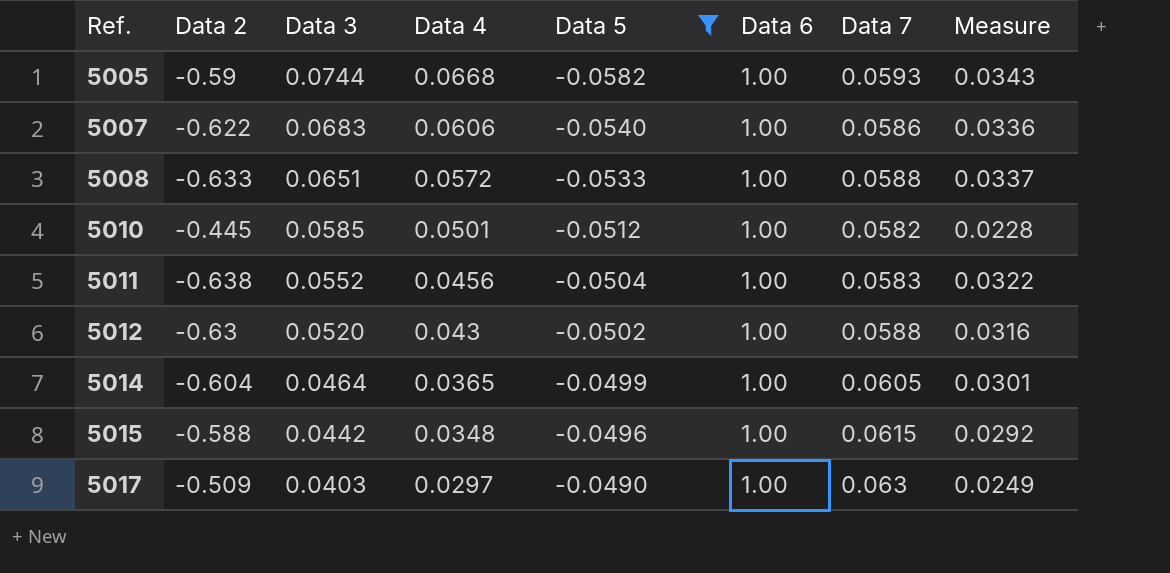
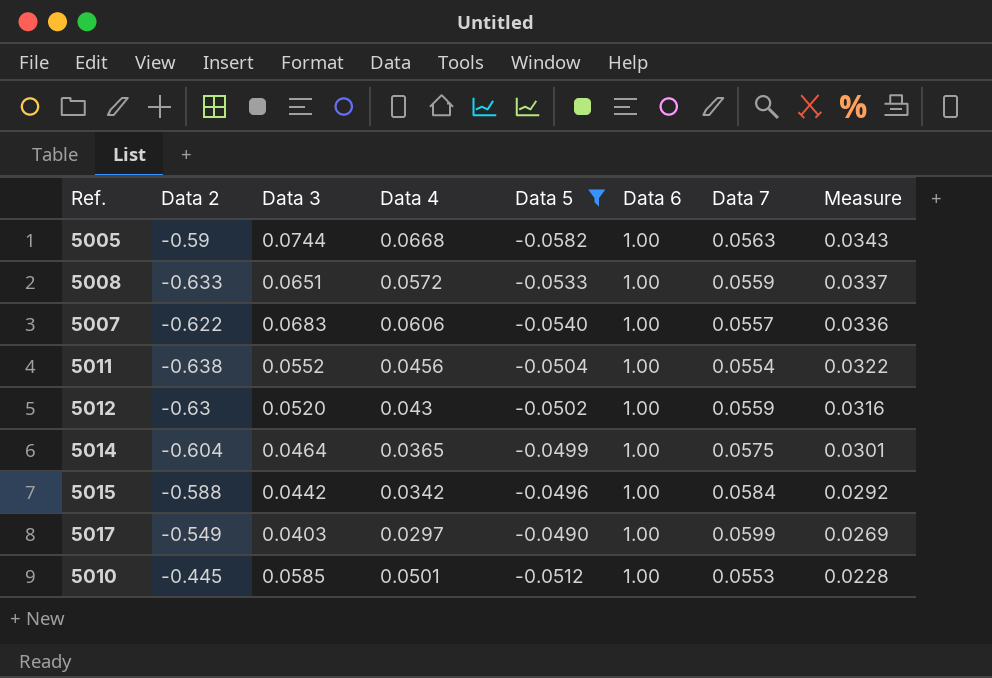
row order: Ref. ascending -> Measure descending
5005 | Data 7: 0.0593 -> 0.0563
5008 | Data 7: 0.0588 -> 0.0559
5007 | Data 7: 0.0586 -> 0.0557
5011 | Data 7: 0.0583 -> 0.0554
5012 | Data 7: 0.0588 -> 0.0559
5014 | Data 7: 0.0605 -> 0.0575
5015 | Data 4: 0.0348 -> 0.0342
5015 | Data 7: 0.0615 -> 0.0584
5017 | Data 2: -0.509 -> -0.549
5017 | Data 7: 0.063 -> 0.0599
5017 | Measure: 0.0249 -> 0.0269
5010 | Data 7: 0.0582 -> 0.0553

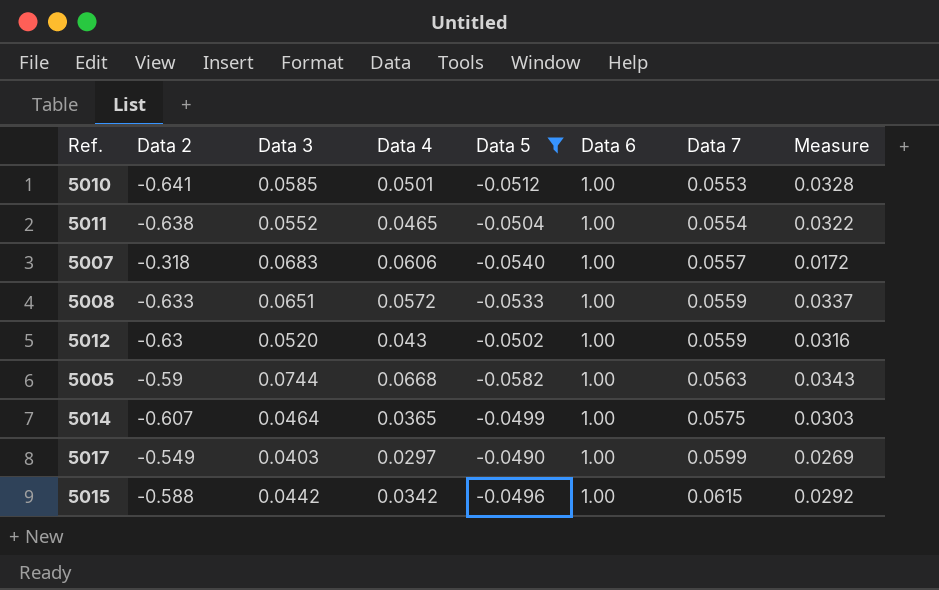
row order: Measure descending -> Data 7 ascending
5010 | Data 2: -0.445 -> -0.641
5010 | Measure: 0.0228 -> 0.0328
5011 | Data 4: 0.0456 -> 0.0465
5007 | Data 2: -0.622 -> -0.318
5007 | Measure: 0.0336 -> 0.0172
5014 | Data 2: -0.604 -> -0.607
5014 | Measure: 0.0301 -> 0.0303
5015 | Data 7: 0.0584 -> 0.0615

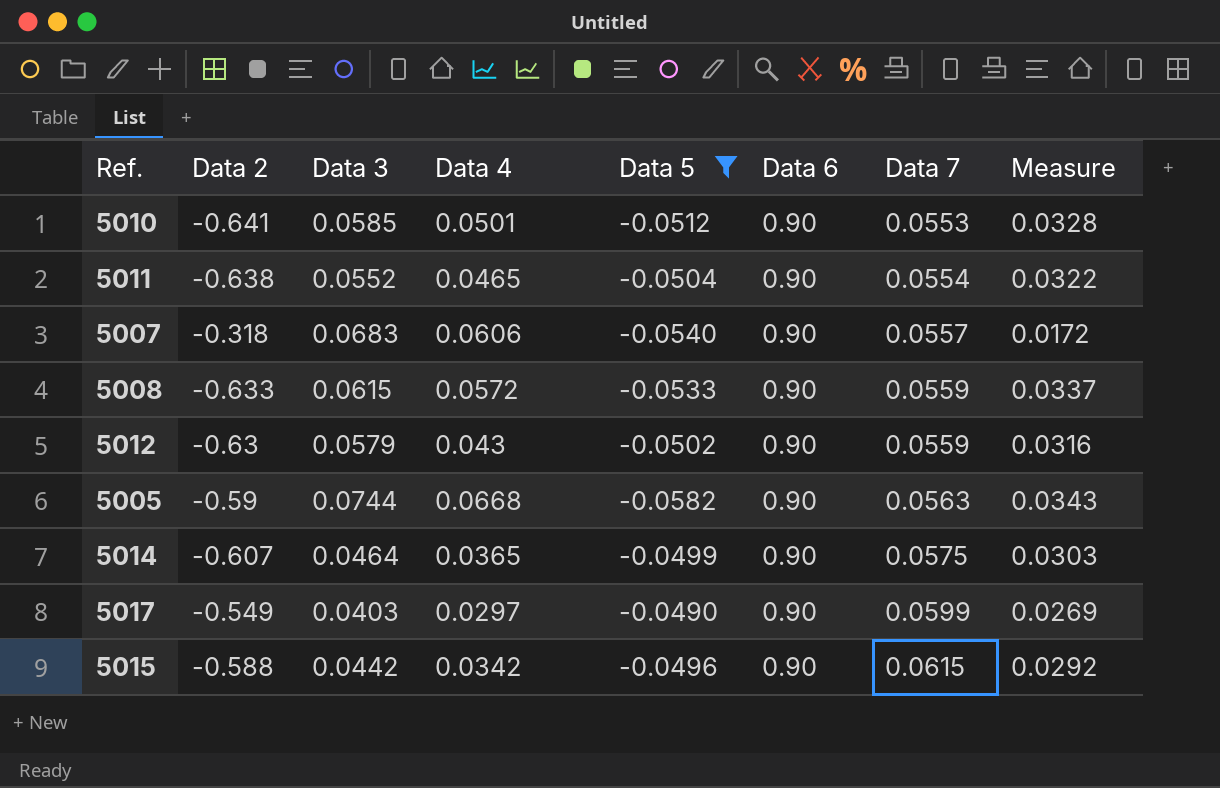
5010 | Data 6: 1.00 -> 0.90
5011 | Data 6: 1.00 -> 0.90
5007 | Data 6: 1.00 -> 0.90
5008 | Data 3: 0.0651 -> 0.0615
5008 | Data 6: 1.00 -> 0.90
5012 | Data 3: 0.0520 -> 0.0579
5012 | Data 6: 1.00 -> 0.90
5005 | Data 6: 1.00 -> 0.90
5014 | Data 6: 1.00 -> 0.90
5017 | Data 6: 1.00 -> 0.90
5015 | Data 6: 1.00 -> 0.90

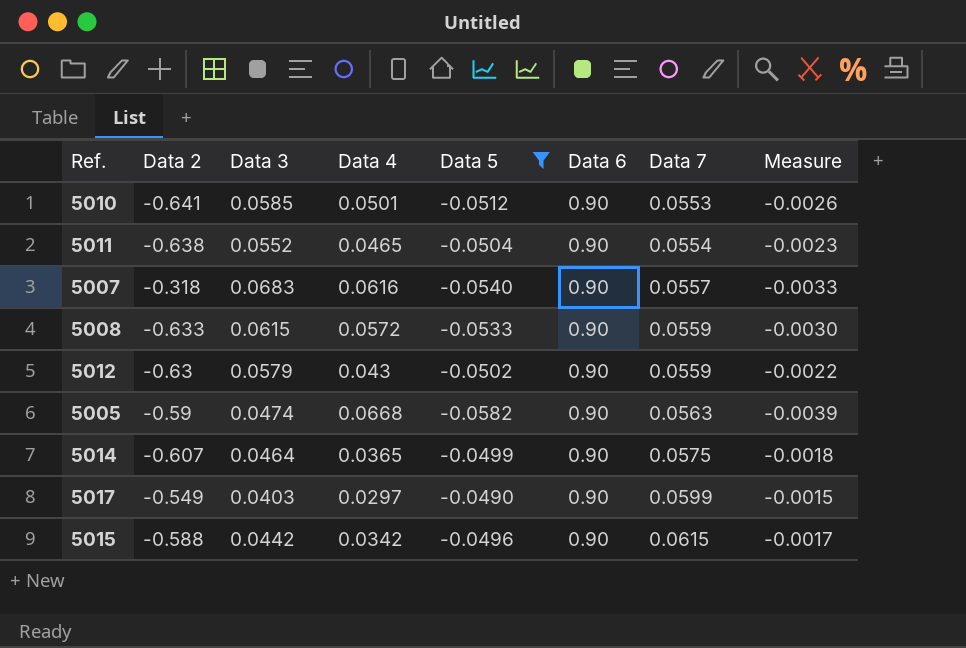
column Measure | formula: [Data 2] * [Data 5] -> [Data 4] * [Data 5]
5007 | Data 4: 0.0606 -> 0.0616
5005 | Data 3: 0.0744 -> 0.0474

